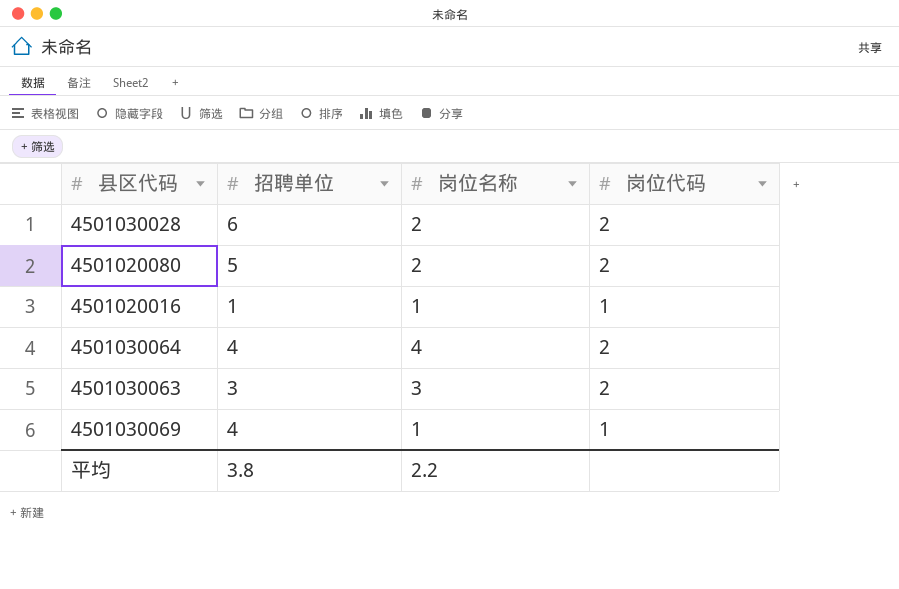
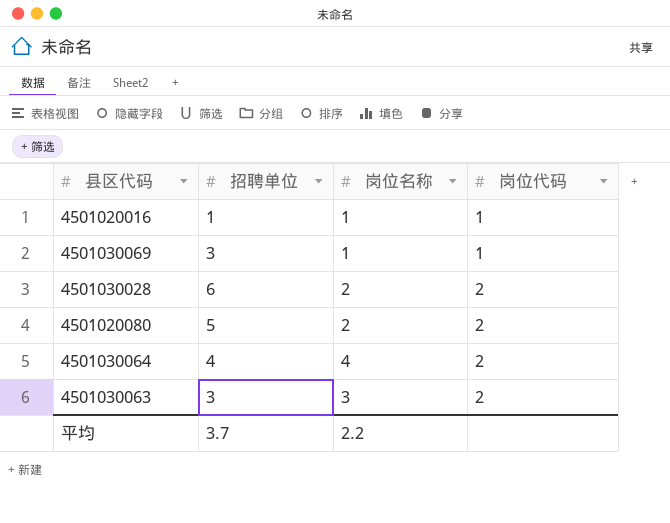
row order: none -> 岗位代码 ascending
4501030069 | 招聘单位: 4 -> 3
平均 | 招聘单位: 3.8 -> 3.7

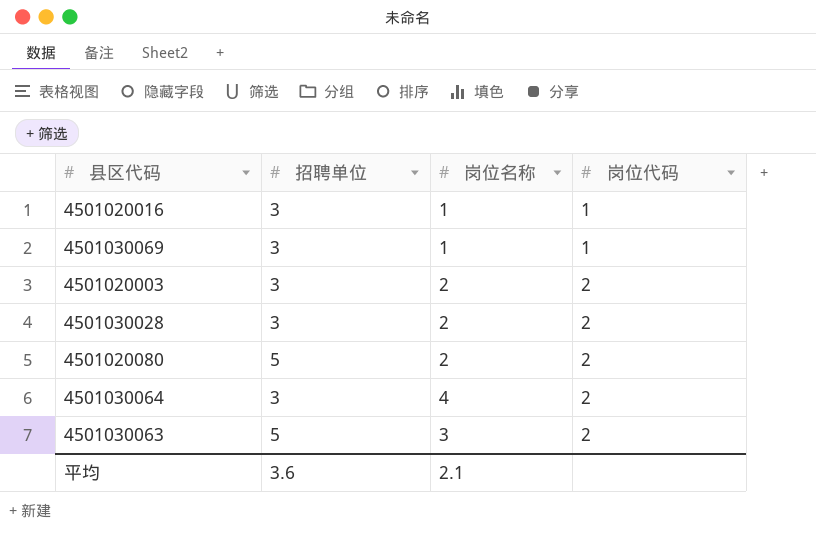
4501020016 | 招聘单位: 1 -> 3
row 4501020003: none -> 3 | 2 | 2
4501030028 | 招聘单位: 6 -> 3
4501030064 | 招聘单位: 4 -> 3
4501030063 | 招聘单位: 3 -> 5
平均 | 招聘单位: 3.7 -> 3.6
平均 | 岗位名称: 2.2 -> 2.1

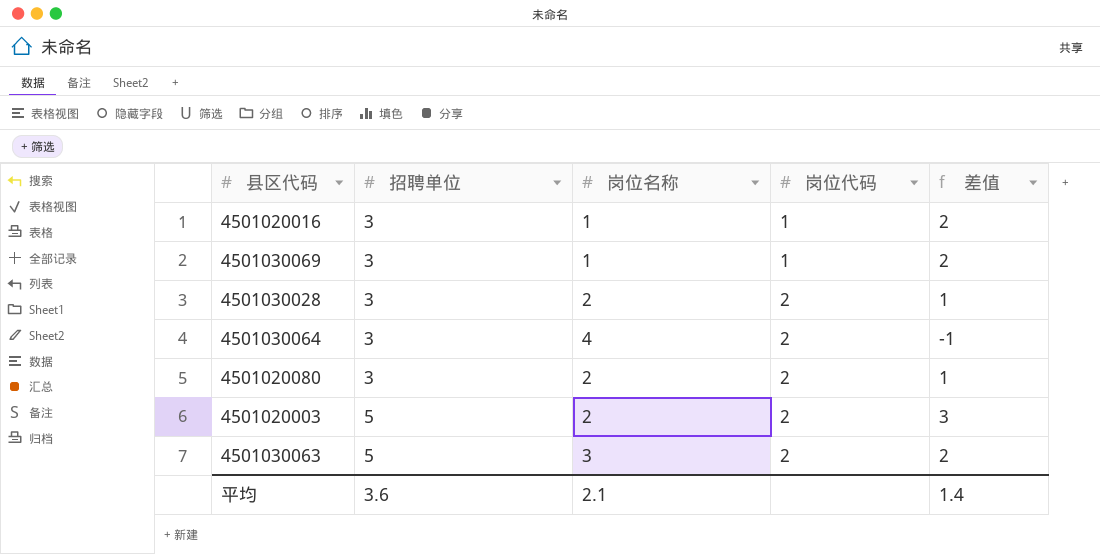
row order: 岗位代码 ascending -> 招聘单位 ascending
column 差值 | formula: none -> [招聘单位] - [岗位名称]
4501020080 | 招聘单位: 5 -> 3
4501020003 | 招聘单位: 3 -> 5

